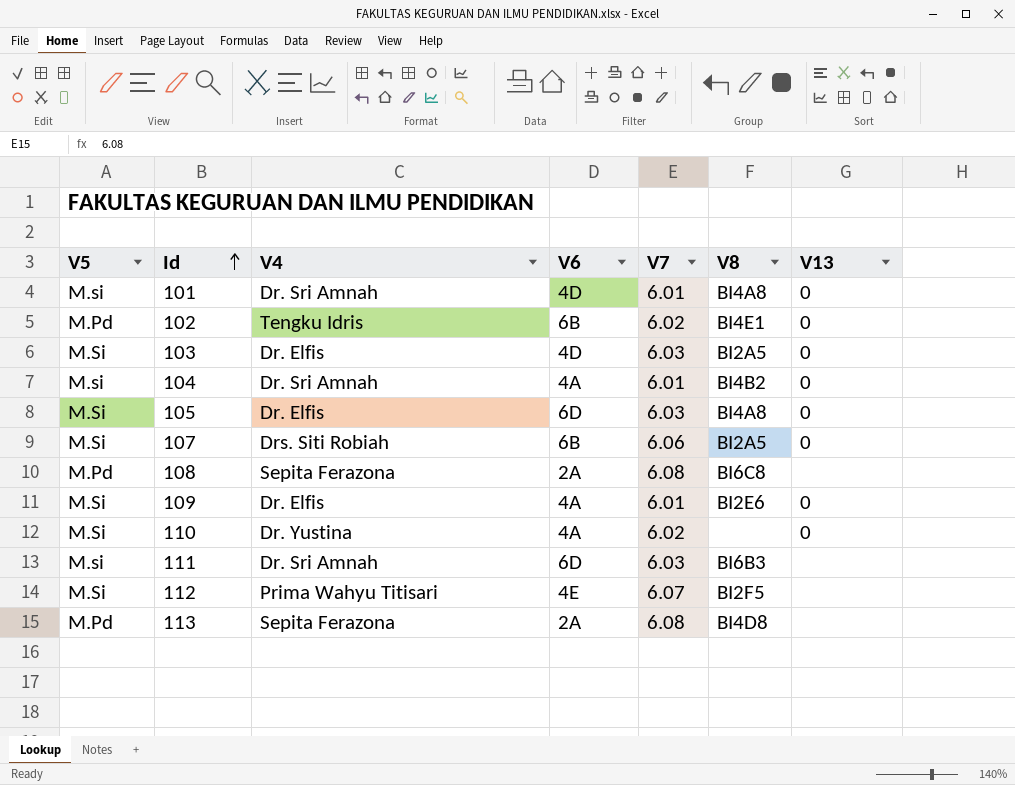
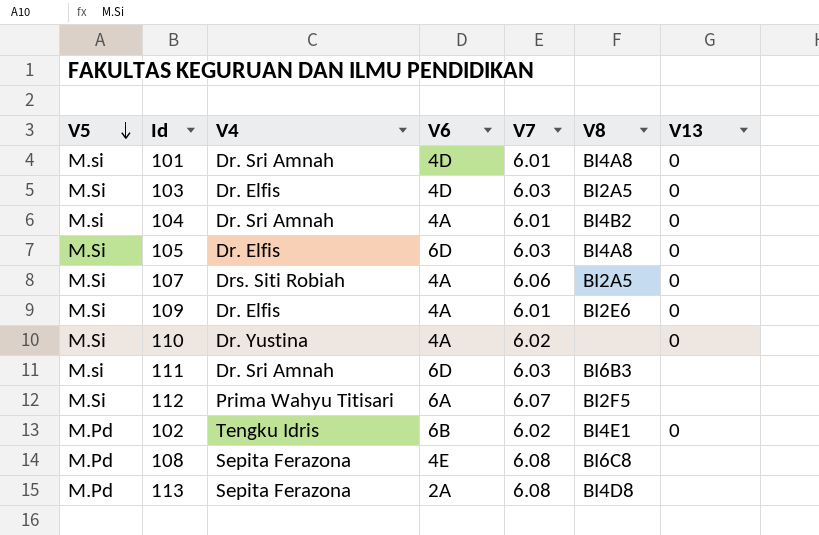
row order: Id ascending -> V5 descending
107 | V6: 6B -> 4A
112 | V6: 4E -> 6A
108 | V6: 2A -> 4E

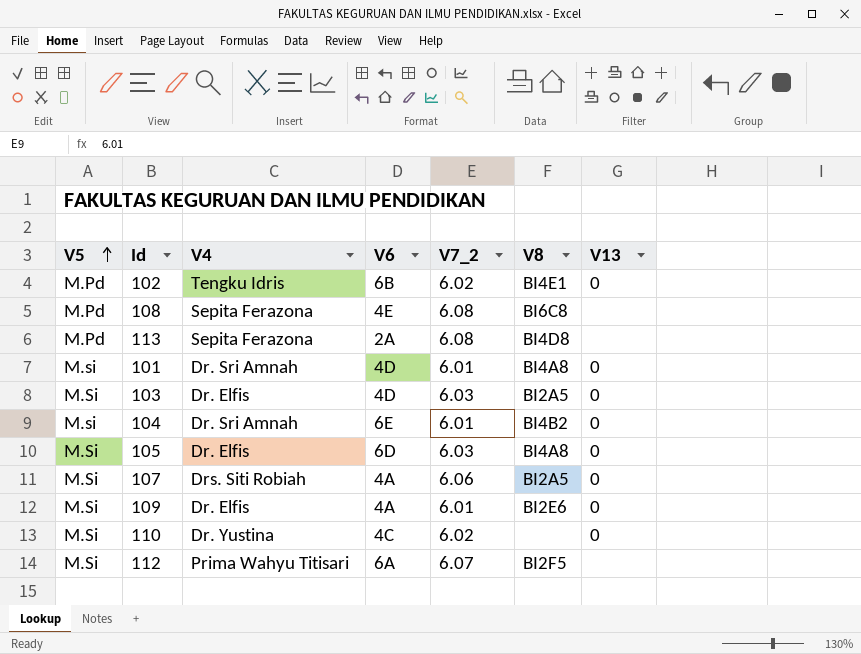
row order: V5 descending -> V5 ascending
column name: V7 -> V7_2
row 111: M.si | Dr. Sri Amnah | 6D | 6.03 | BI6B3 | none -> none
104 | V6: 4A -> 6E
110 | V6: 4A -> 4C

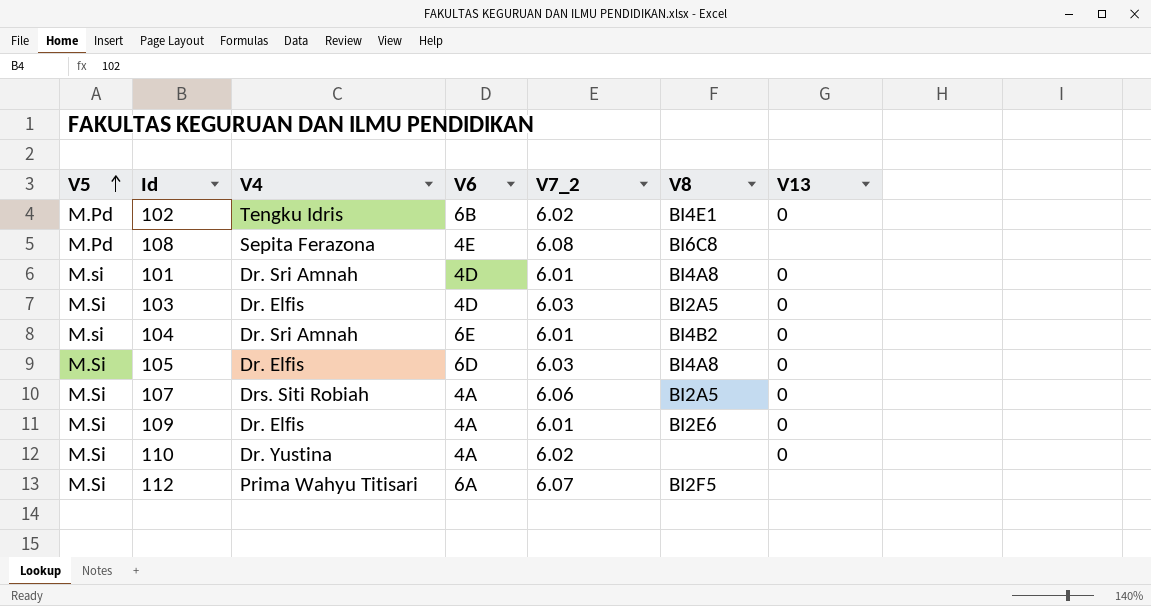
row 113: M.Pd | Sepita Ferazona | 2A | 6.08 | BI4D8 | none -> none
110 | V6: 4C -> 4A

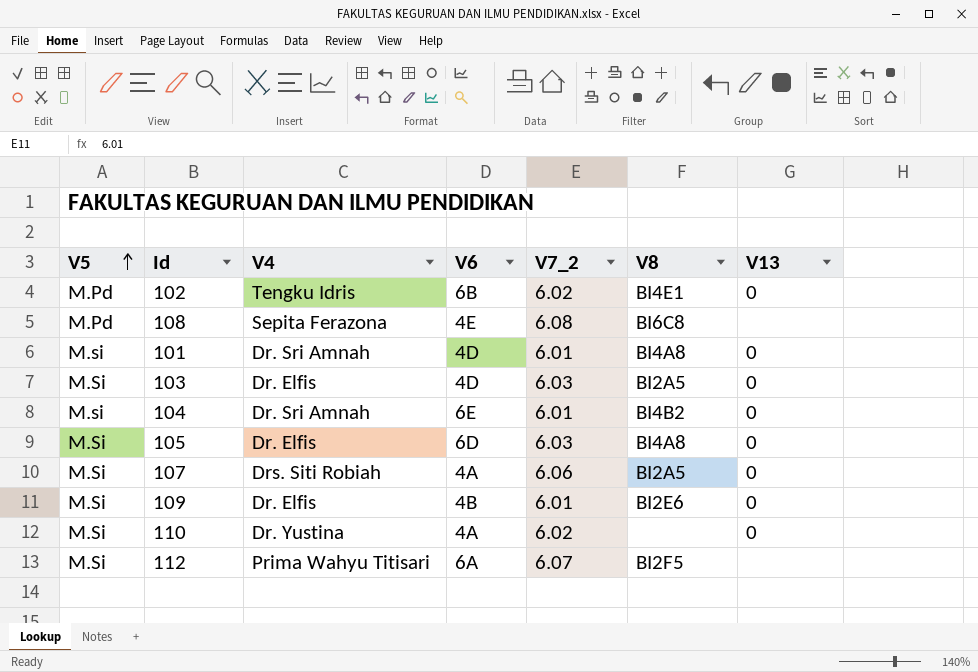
109 | V6: 4A -> 4B

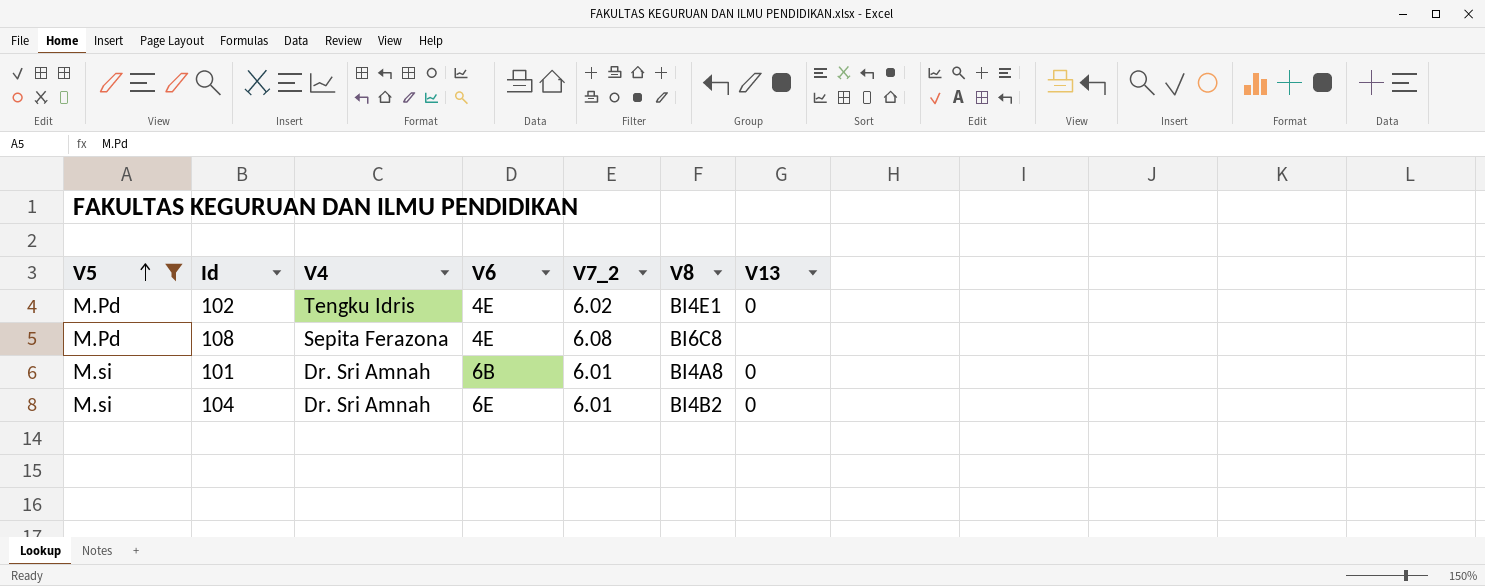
filter: none -> V5 != M.Si
102 | V6: 6B -> 4E
101 | V6: 4D -> 6B

